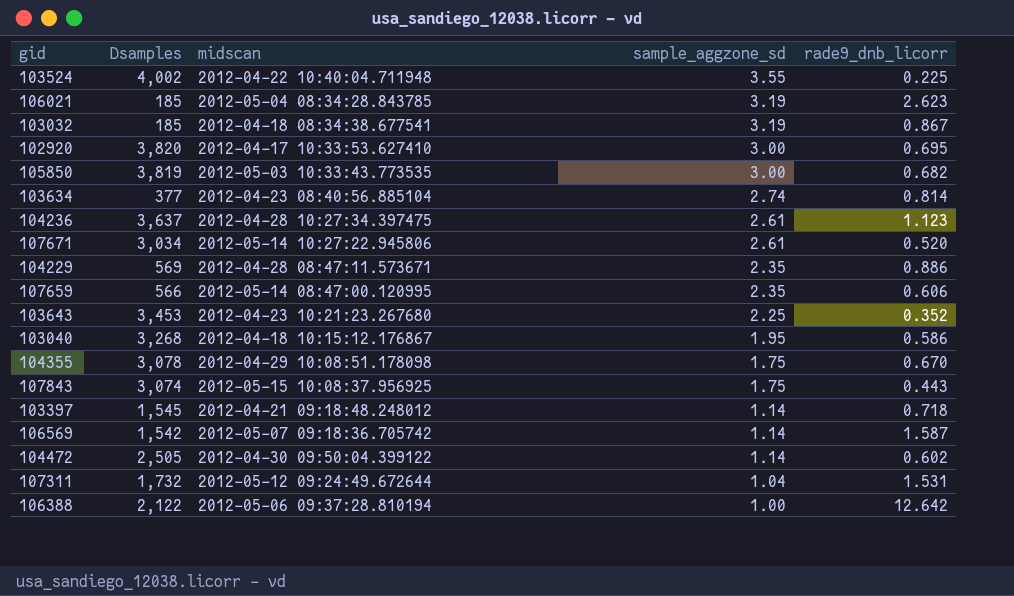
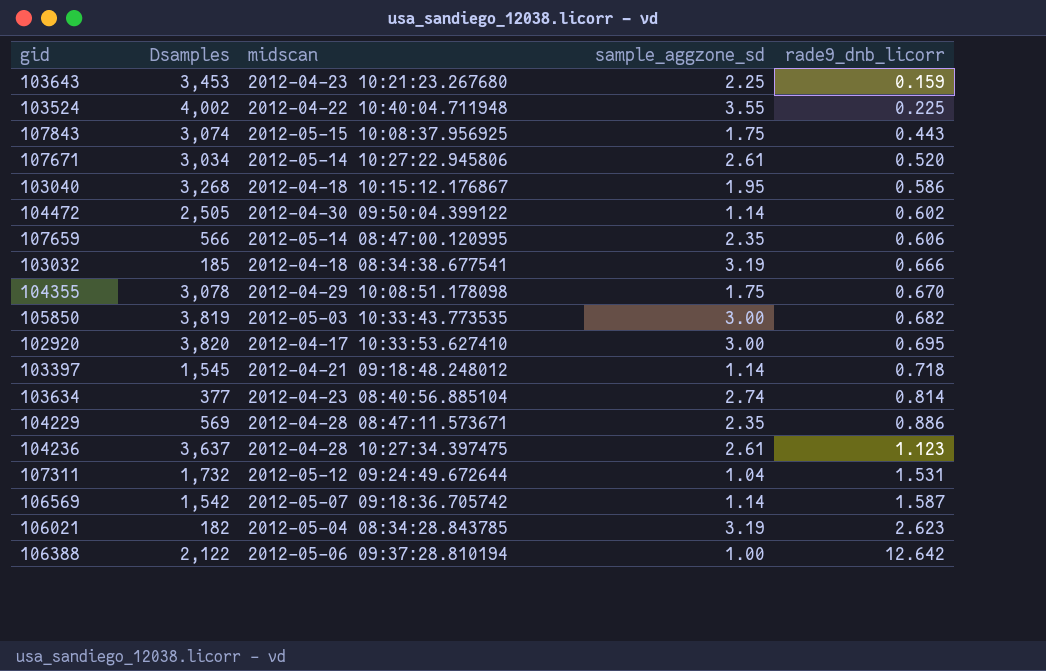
row order: sample_aggzone_sd descending -> rade9_dnb_licorr ascending
103643 | rade9_dnb_licorr: 0.352 -> 0.159
103032 | rade9_dnb_licorr: 0.867 -> 0.666
106021 | Dsamples: 185 -> 182

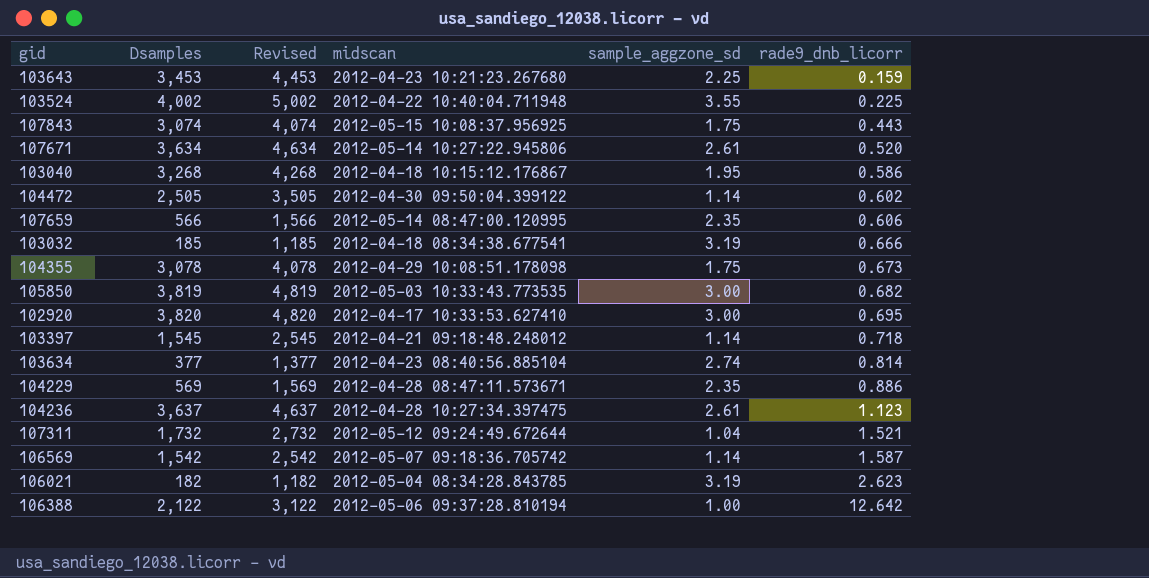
column Revised | formula: none -> [Dsamples] + 1000
107671 | Dsamples: 3,034 -> 3,634
104355 | rade9_dnb_licorr: 0.670 -> 0.673
107311 | rade9_dnb_licorr: 1.531 -> 1.521

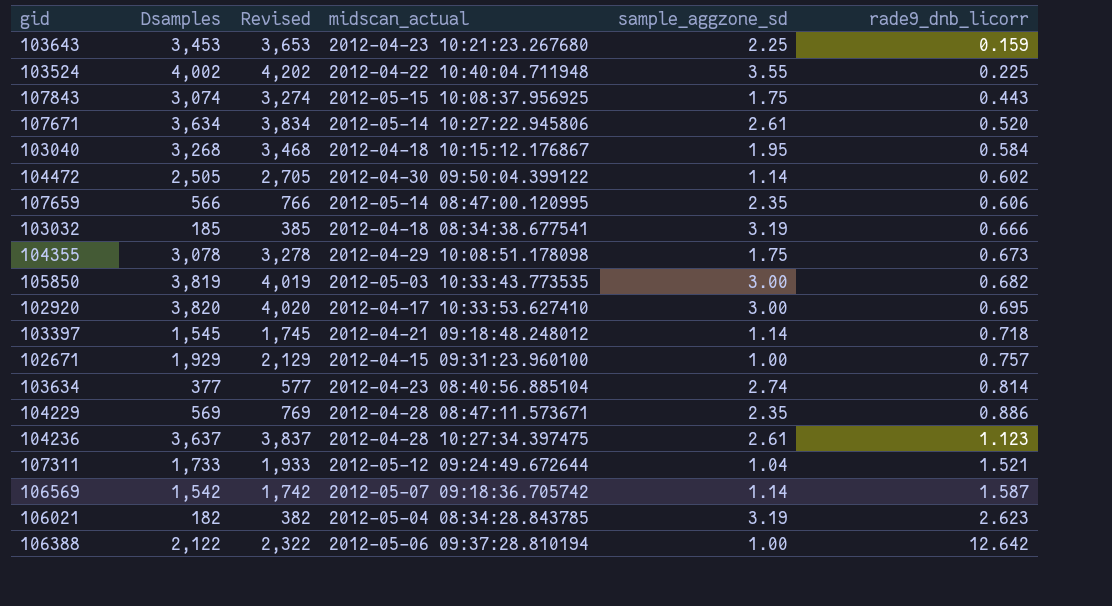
column Revised | formula: [Dsamples] + 1000 -> [Dsamples] + 200
column name: midscan -> midscan_actual
103040 | rade9_dnb_licorr: 0.586 -> 0.584
row 102671: none -> 1,929 | 2,129 | 2012-04-15 09:31:23.960100 | 1.00 | 0.757
107311 | Dsamples: 1,732 -> 1,733

